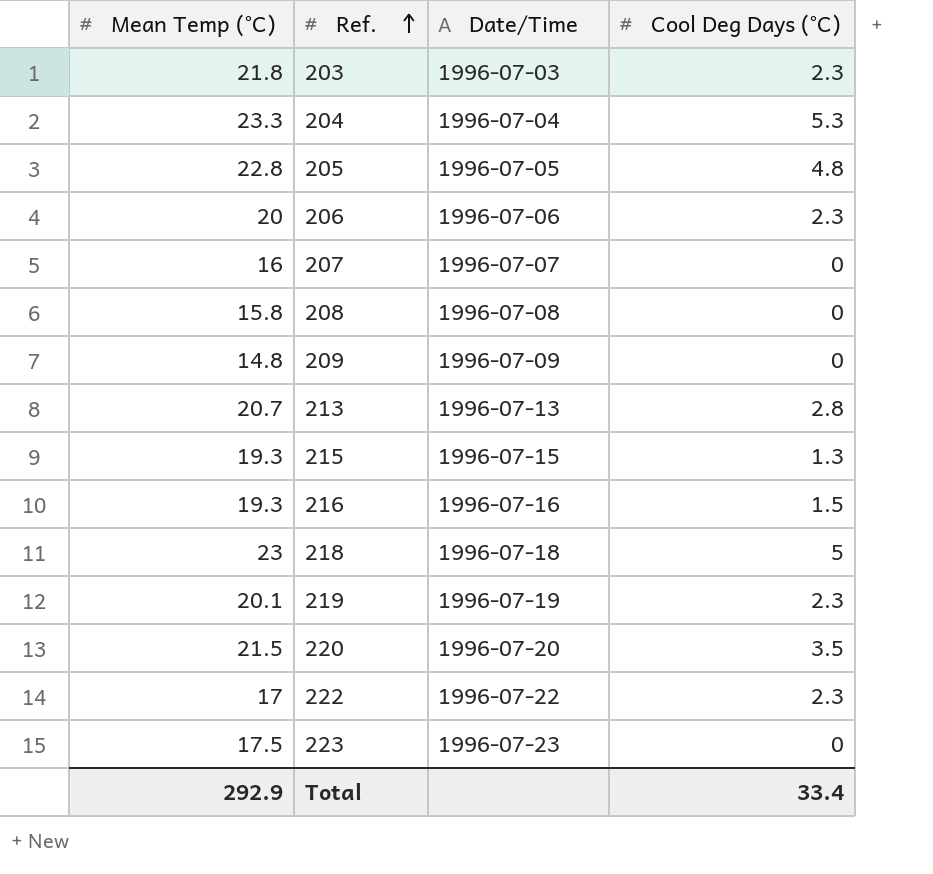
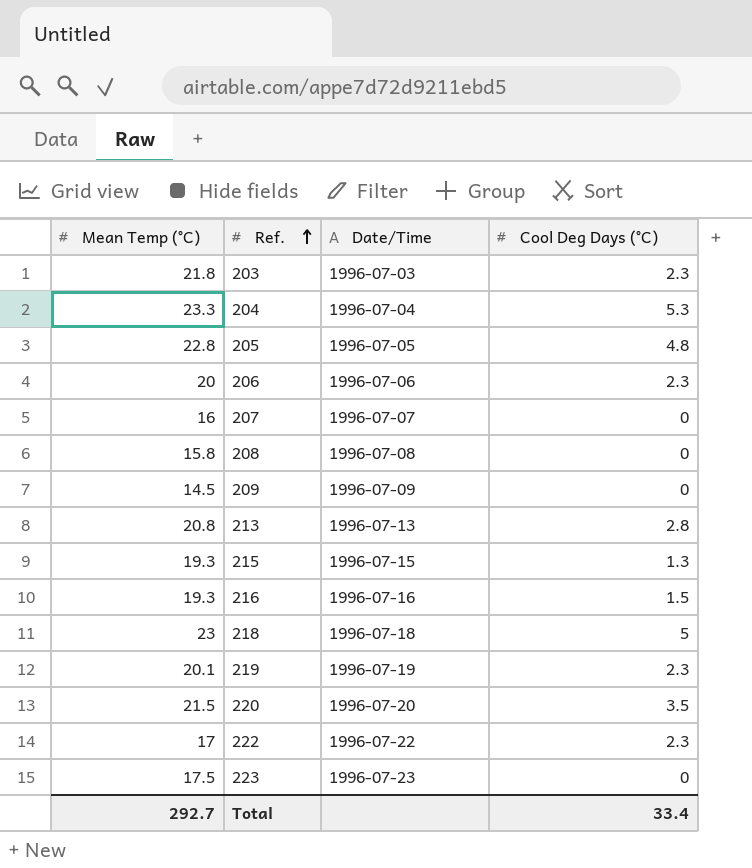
209 | Mean Temp (°C): 14.8 -> 14.5
213 | Mean Temp (°C): 20.7 -> 20.8
Total | Mean Temp (°C): 292.9 -> 292.7

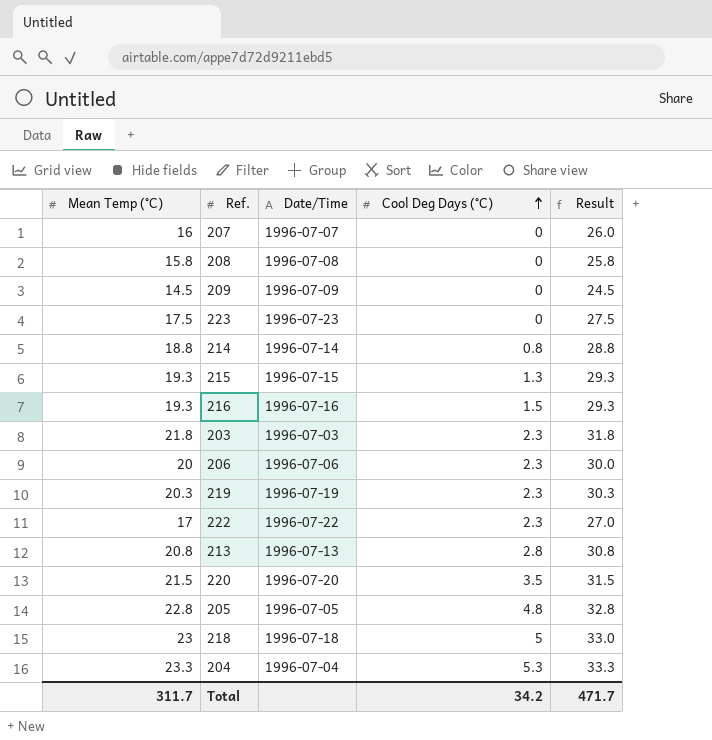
row order: Ref. ascending -> Cool Deg Days (°C) ascending
column Result | formula: none -> [Mean Temp (°C)] + 10
row 214: none -> 18.8 | 1996-07-14 | 0.8 | 28.8
219 | Mean Temp (°C): 20.1 -> 20.3
Total | Mean Temp (°C): 292.7 -> 311.7
Total | Cool Deg Days (°C): 33.4 -> 34.2

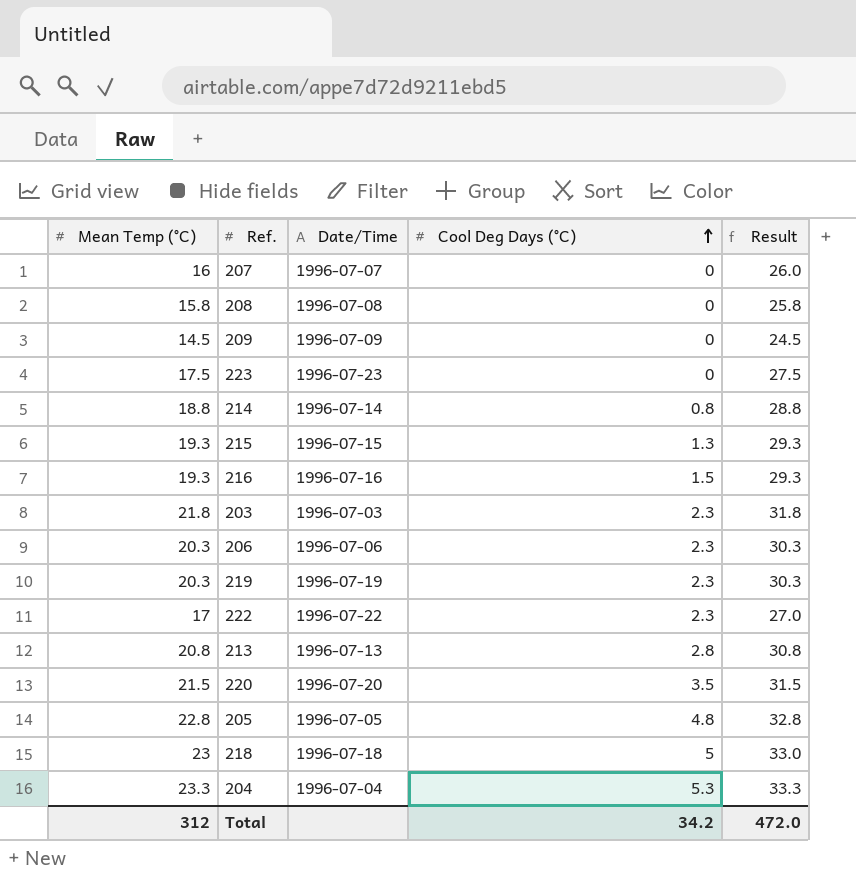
206 | Mean Temp (°C): 20 -> 20.3
206 | Result: 30.0 -> 30.3
Total | Mean Temp (°C): 311.7 -> 312
Total | Result: 471.7 -> 472.0

